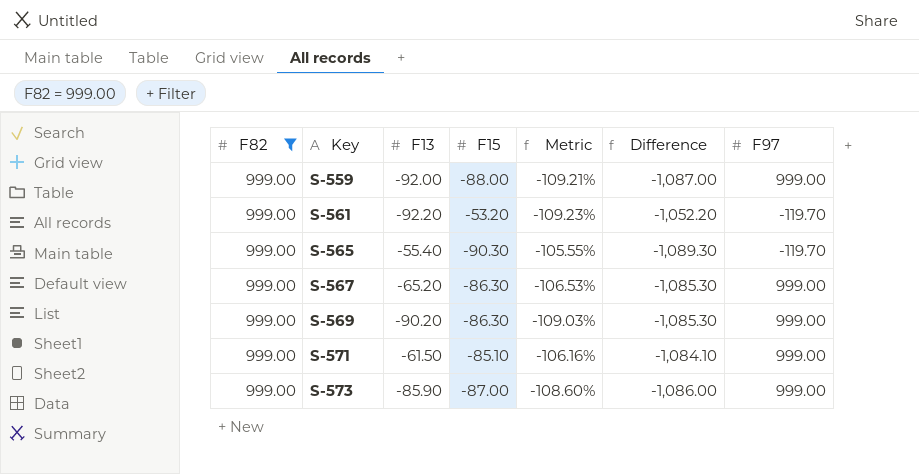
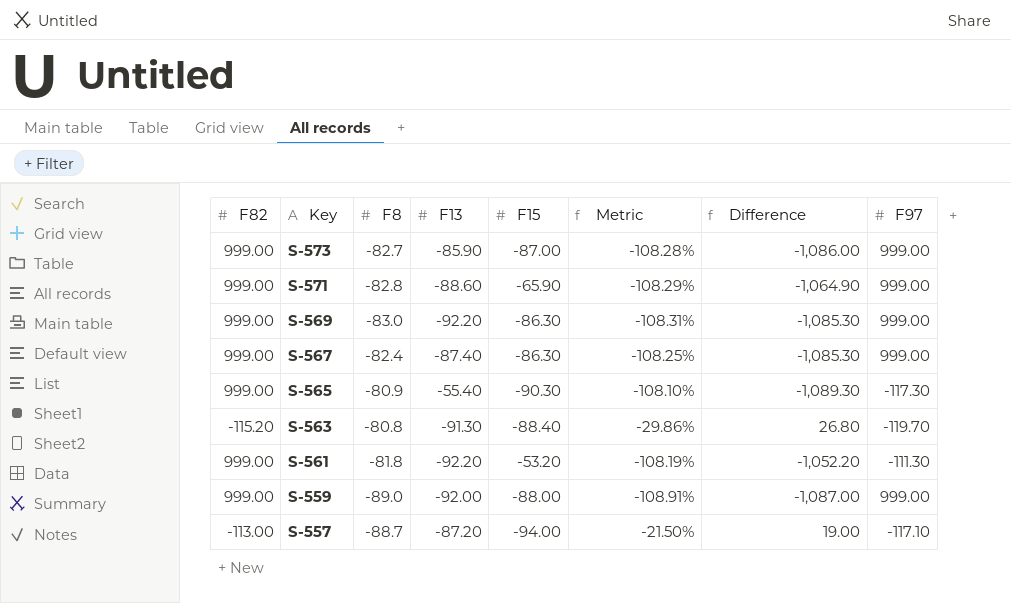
filter: F82 = 999.00 -> none
row order: Key ascending -> Key descending
column F8 | position: none -> 3
column Metric | formula: ([F13] - [F82]) / [F82] -> ([F8] - [F82]) / [F82]
S-571 | F13: -61.50 -> -88.60
S-571 | F15: -85.10 -> -65.90
S-571 | Difference: -1,084.10 -> -1,064.90
S-569 | F13: -90.20 -> -92.20
S-567 | F13: -65.20 -> -87.40
S-565 | F97: -119.70 -> -117.30
S-561 | F97: -119.70 -> -111.30

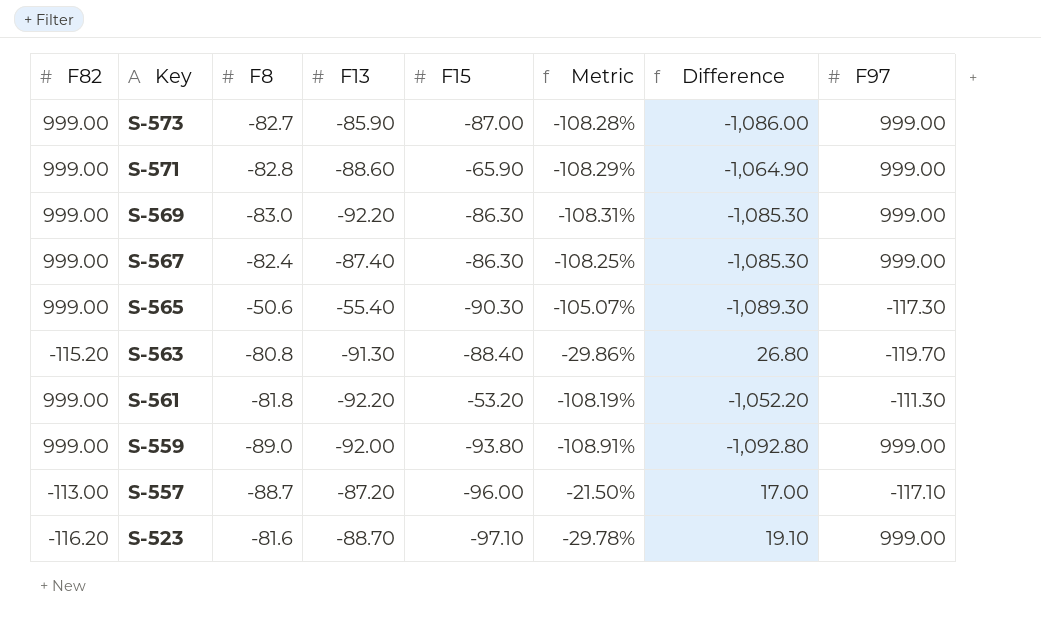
S-565 | F8: -80.9 -> -50.6
S-565 | Metric: -108.10% -> -105.07%
S-559 | F15: -88.00 -> -93.80
S-559 | Difference: -1,087.00 -> -1,092.80
S-557 | F15: -94.00 -> -96.00
S-557 | Difference: 19.00 -> 17.00
row S-523: none -> -116.20 | -81.6 | -88.70 | -97.10 | -29.78% | 19.10 | 999.00

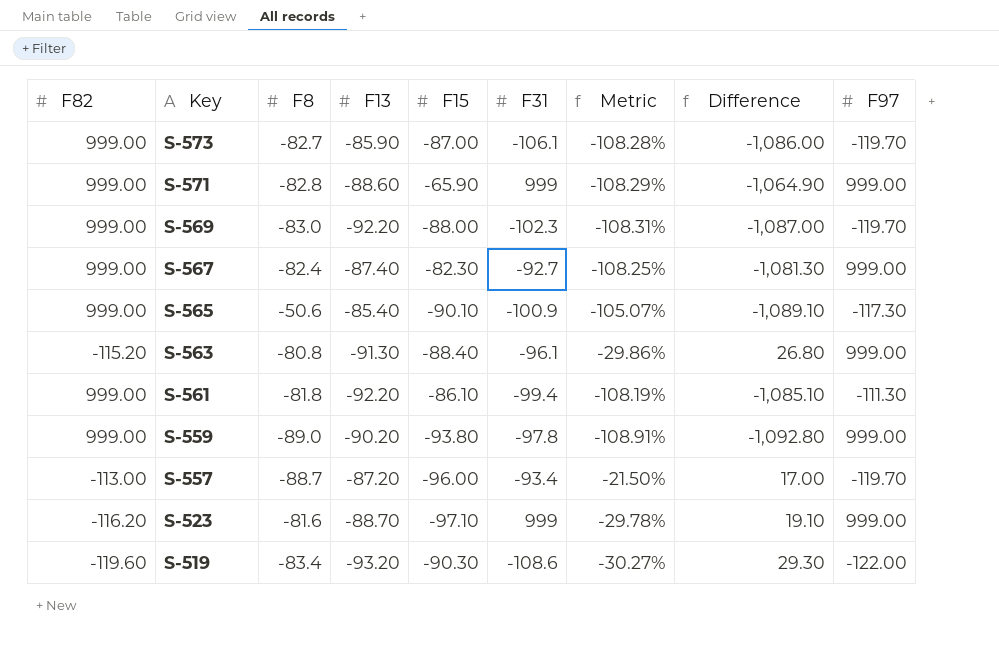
column F31 | position: none -> 6
S-573 | F97: 999.00 -> -119.70
S-569 | F15: -86.30 -> -88.00
S-569 | Difference: -1,085.30 -> -1,087.00
S-569 | F97: 999.00 -> -119.70
S-567 | F15: -86.30 -> -82.30
S-567 | Difference: -1,085.30 -> -1,081.30
S-565 | F13: -55.40 -> -85.40
S-565 | F15: -90.30 -> -90.10
S-565 | Difference: -1,089.30 -> -1,089.10
S-563 | F97: -119.70 -> 999.00
S-561 | F15: -53.20 -> -86.10
S-561 | Difference: -1,052.20 -> -1,085.10
S-559 | F13: -92.00 -> -90.20
S-557 | F97: -117.10 -> -119.70
row S-519: none -> -119.60 | -83.4 | -93.20 | -90.30 | -108.6 | -30.27% | 29.30 | -122.00

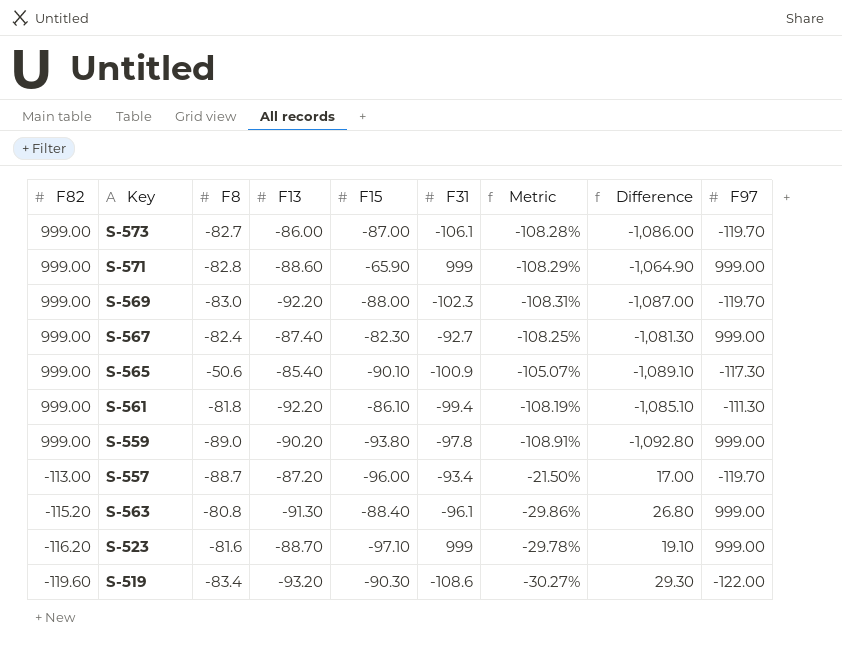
row order: Key descending -> F82 descending
S-573 | F13: -85.90 -> -86.00

